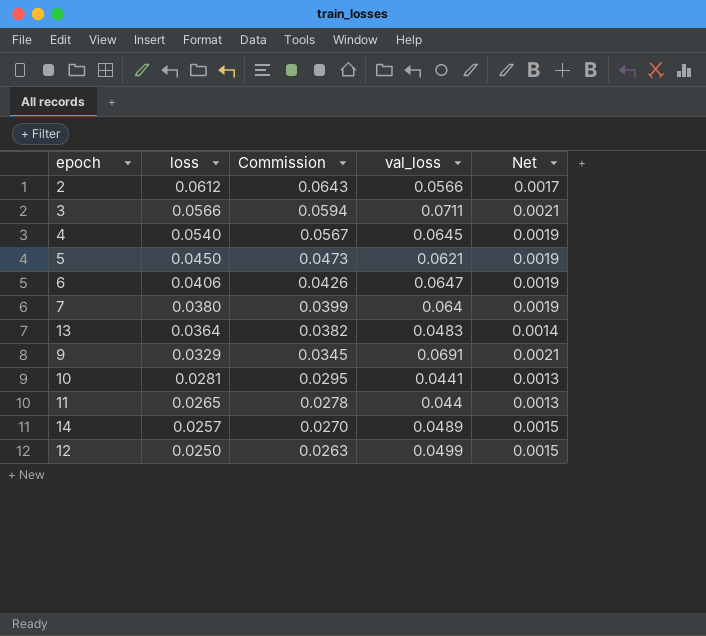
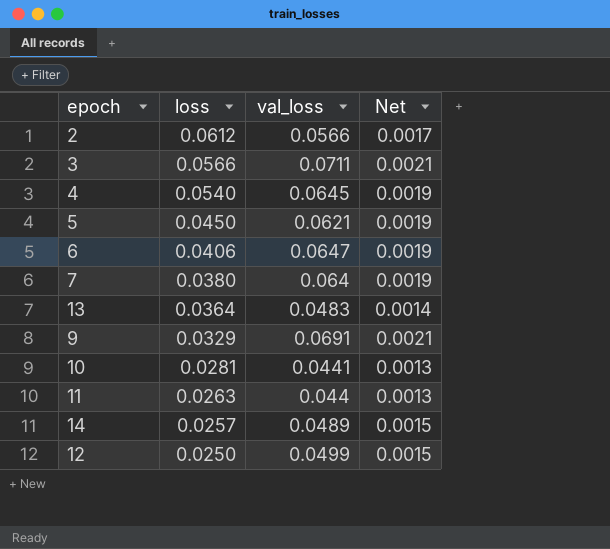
column Commission | formula: [loss] * 1.05 -> none
11 | loss: 0.0265 -> 0.0263

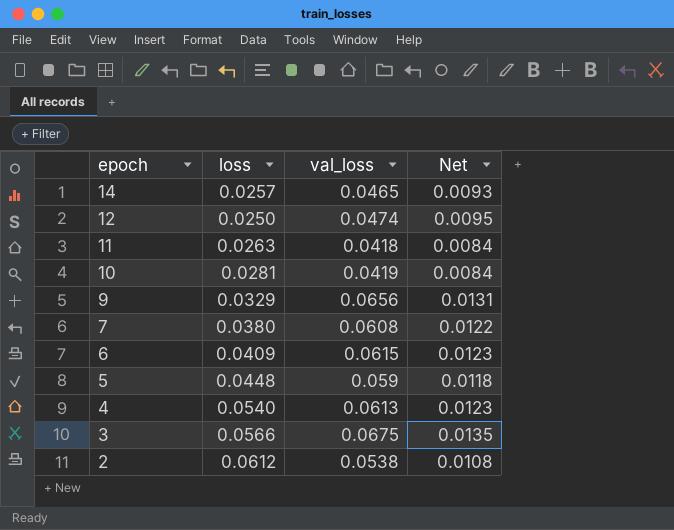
row order: loss descending -> epoch descending
column Net | formula: [val_loss] * 0.03 -> [val_loss] * 0.2
row 13: 0.0364 | 0.0483 | 0.0014 -> none
14 | val_loss: 0.0489 -> 0.0465
12 | val_loss: 0.0499 -> 0.0474
11 | val_loss: 0.044 -> 0.0418
10 | val_loss: 0.0441 -> 0.0419
9 | val_loss: 0.0691 -> 0.0656
7 | val_loss: 0.064 -> 0.0608
6 | loss: 0.0406 -> 0.0409
6 | val_loss: 0.0647 -> 0.0615
5 | loss: 0.0450 -> 0.0448
5 | val_loss: 0.0621 -> 0.059
4 | val_loss: 0.0645 -> 0.0613
3 | val_loss: 0.0711 -> 0.0675
2 | val_loss: 0.0566 -> 0.0538

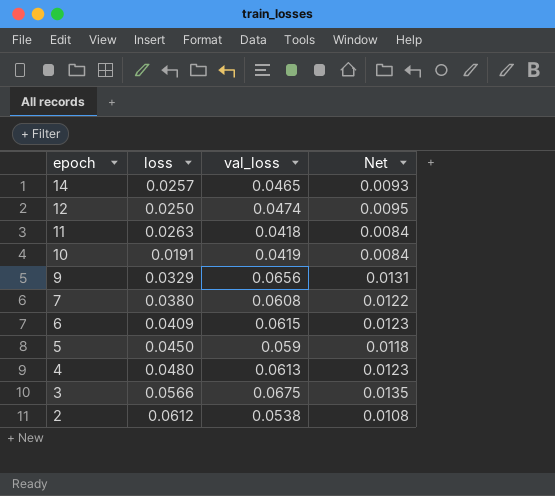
10 | loss: 0.0281 -> 0.0191
5 | loss: 0.0448 -> 0.0450
4 | loss: 0.0540 -> 0.0480

